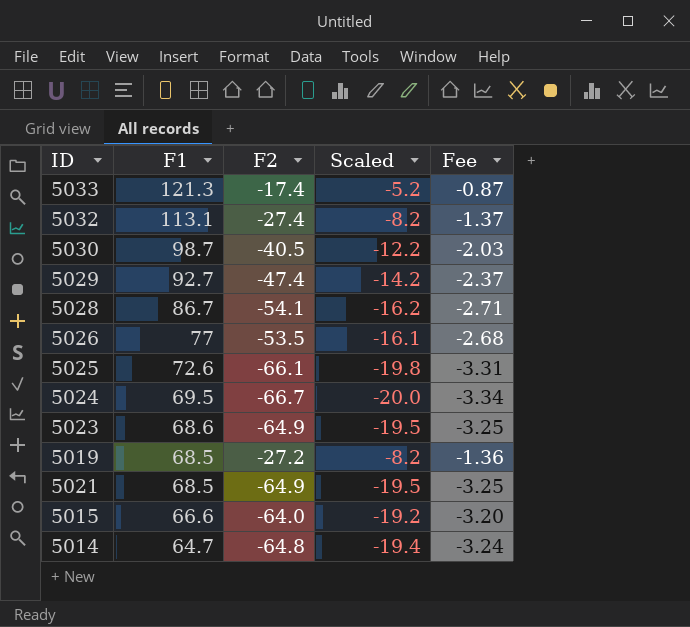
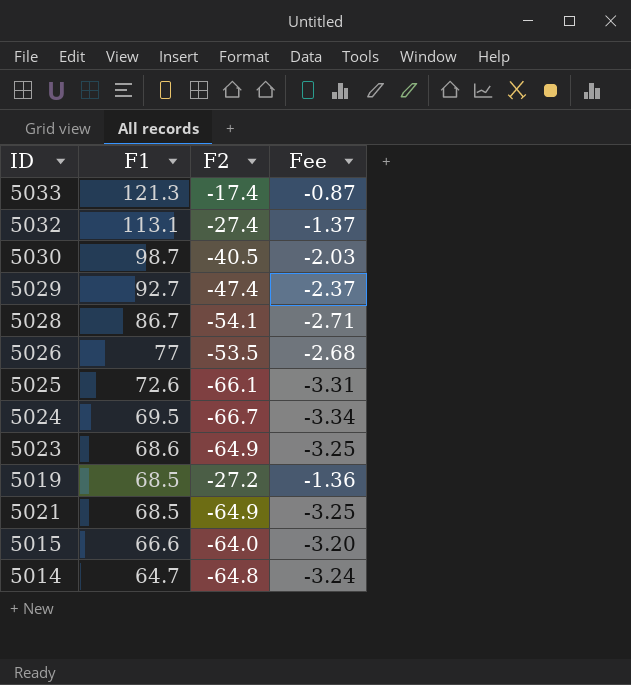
column Scaled | formula: [F2] * 0.3 -> none

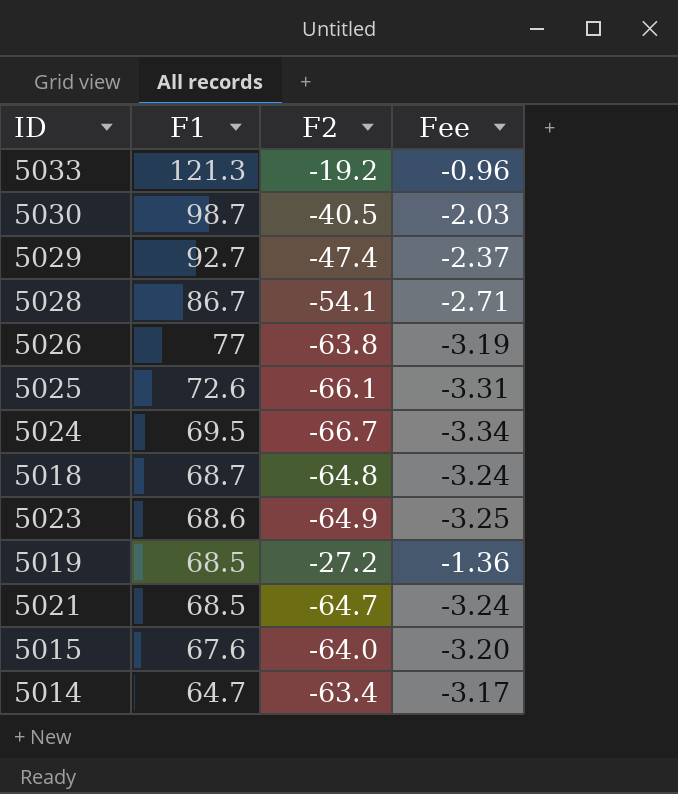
row 5032: 113.1 | -27.4 | -1.37 -> none
5033 | F2: -17.4 -> -19.2
5033 | Fee: -0.87 -> -0.96
5026 | F2: -53.5 -> -63.8
5026 | Fee: -2.68 -> -3.19
row 5018: none -> 68.7 | -64.8 | -3.24
5021 | F2: -64.9 -> -64.7
5021 | Fee: -3.25 -> -3.24
5015 | F1: 66.6 -> 67.6
5014 | F2: -64.8 -> -63.4
5014 | Fee: -3.24 -> -3.17

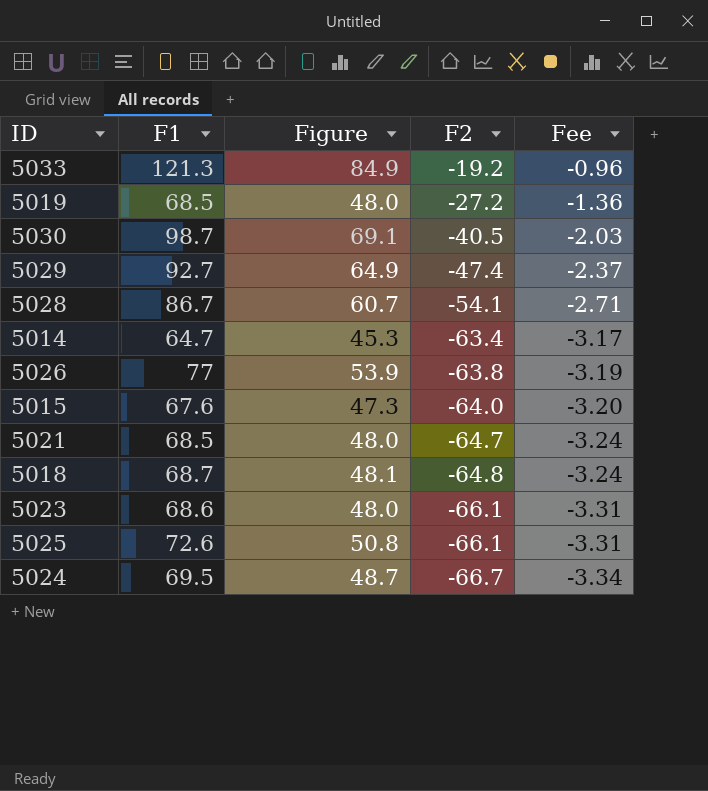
row order: F1 descending -> F2 descending
column Figure | formula: none -> [F1] * 0.7
5023 | F2: -64.9 -> -66.1
5023 | Fee: -3.25 -> -3.31

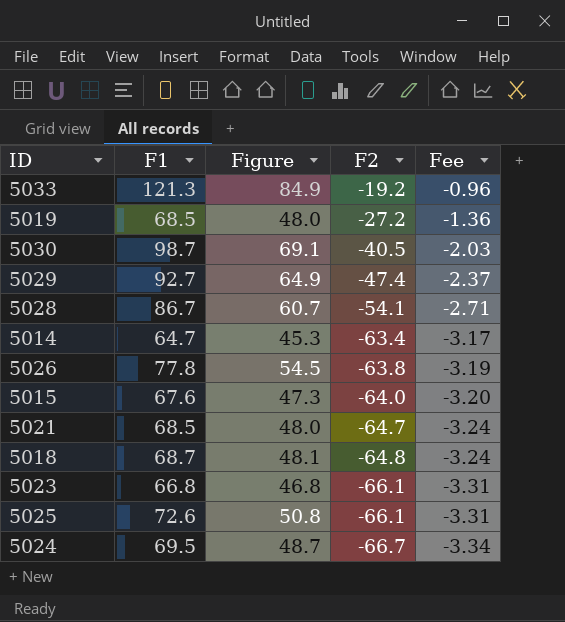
5026 | F1: 77 -> 77.8
5026 | Figure: 53.9 -> 54.5
5023 | F1: 68.6 -> 66.8
5023 | Figure: 48.0 -> 46.8

